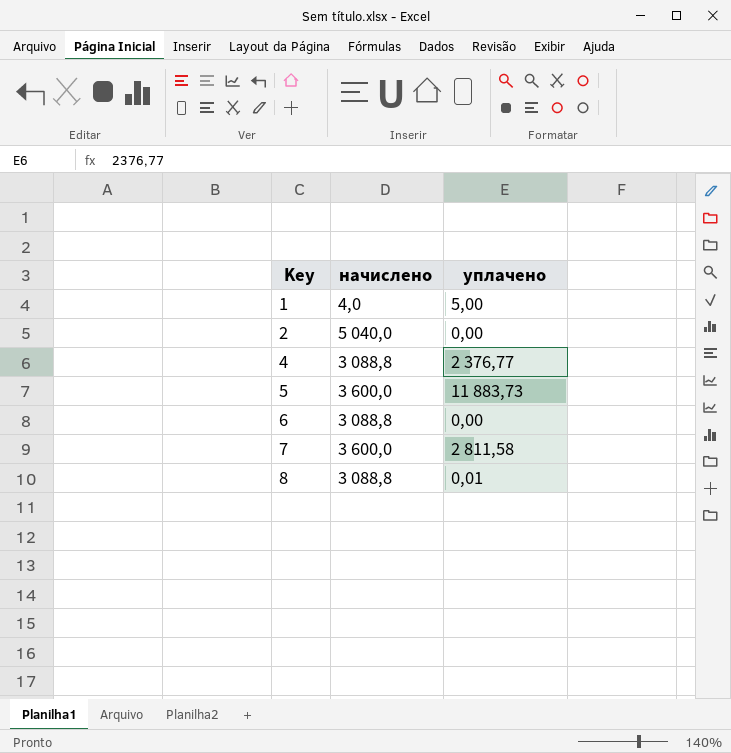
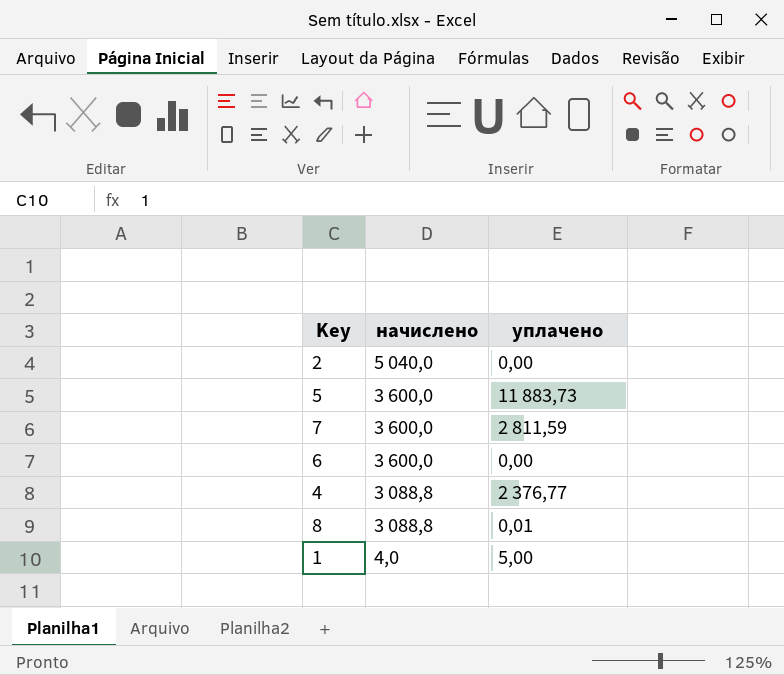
row order: Key ascending -> начислено descending
7 | уплачено: 2 811,58 -> 2 811,59
6 | начислено: 3 088,8 -> 3 600,0

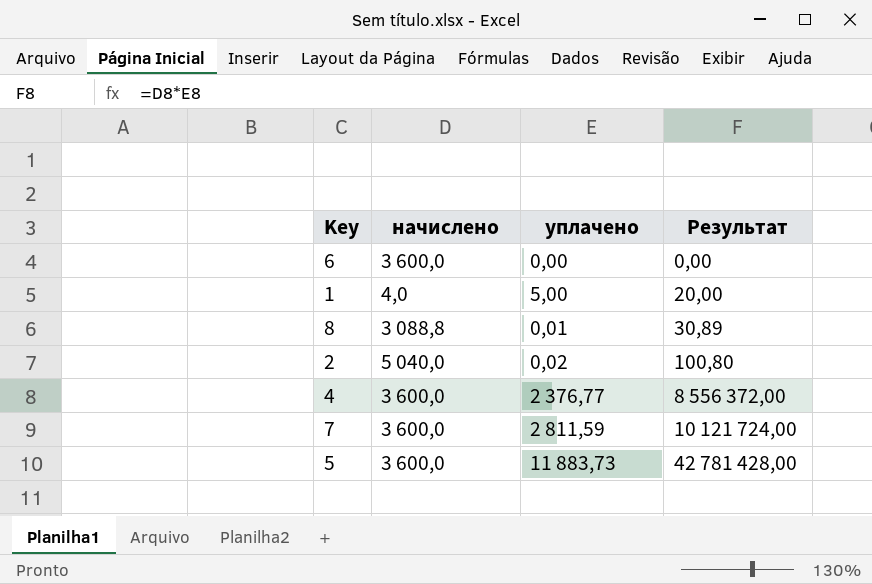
row order: начислено descending -> Результат ascending
column Результат | formula: none -> [начислено] * [уплачено]
2 | уплачено: 0,00 -> 0,02
4 | начислено: 3 088,8 -> 3 600,0

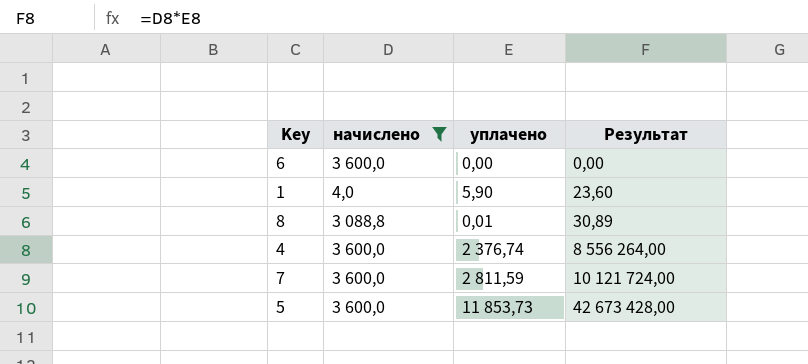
filter: none -> начислено != 5 040,0
1 | уплачено: 5,00 -> 5,90
1 | Результат: 20,00 -> 23,60
4 | уплачено: 2 376,77 -> 2 376,74
4 | Результат: 8 556 372,00 -> 8 556 264,00
5 | уплачено: 11 883,73 -> 11 853,73
5 | Результат: 42 781 428,00 -> 42 673 428,00

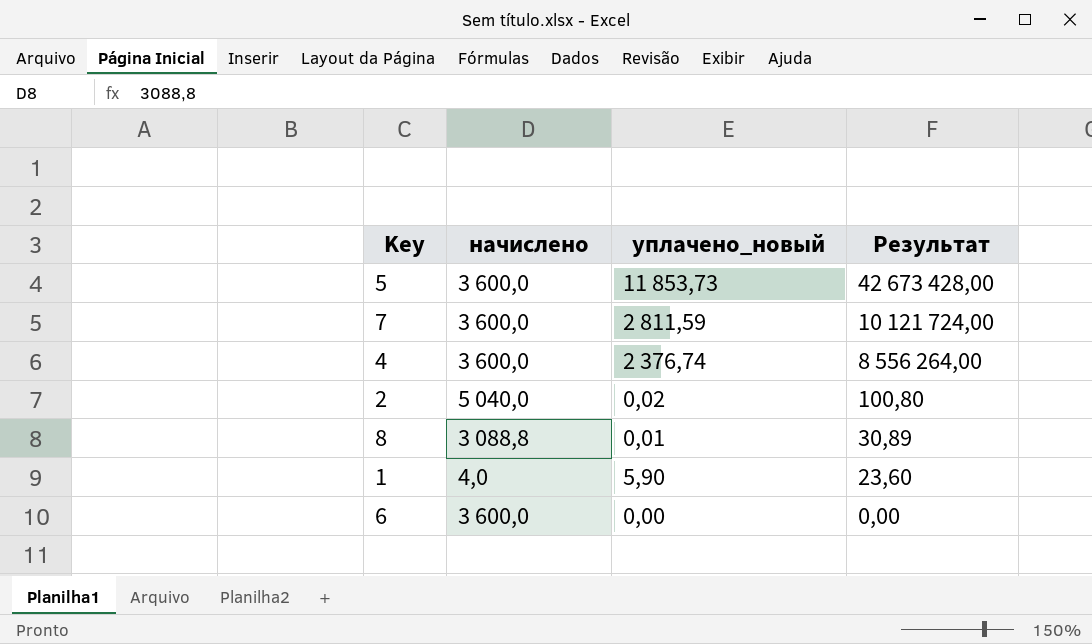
filter: начислено != 5 040,0 -> none
row order: Результат ascending -> Результат descending
column name: уплачено -> уплачено_новый

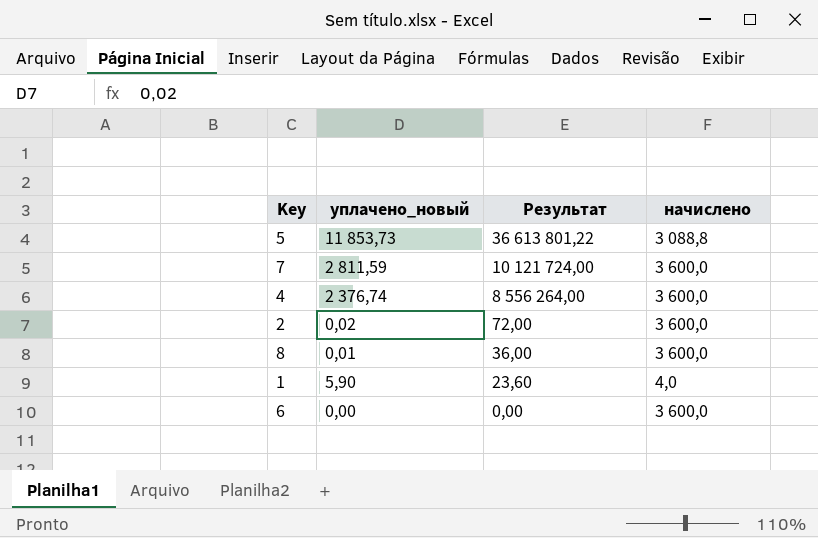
column начислено | position: 2 -> 4
5 | Результат: 42 673 428,00 -> 36 613 801,22
5 | начислено: 3 600,0 -> 3 088,8
2 | Результат: 100,80 -> 72,00
2 | начислено: 5 040,0 -> 3 600,0
8 | Результат: 30,89 -> 36,00
8 | начислено: 3 088,8 -> 3 600,0

